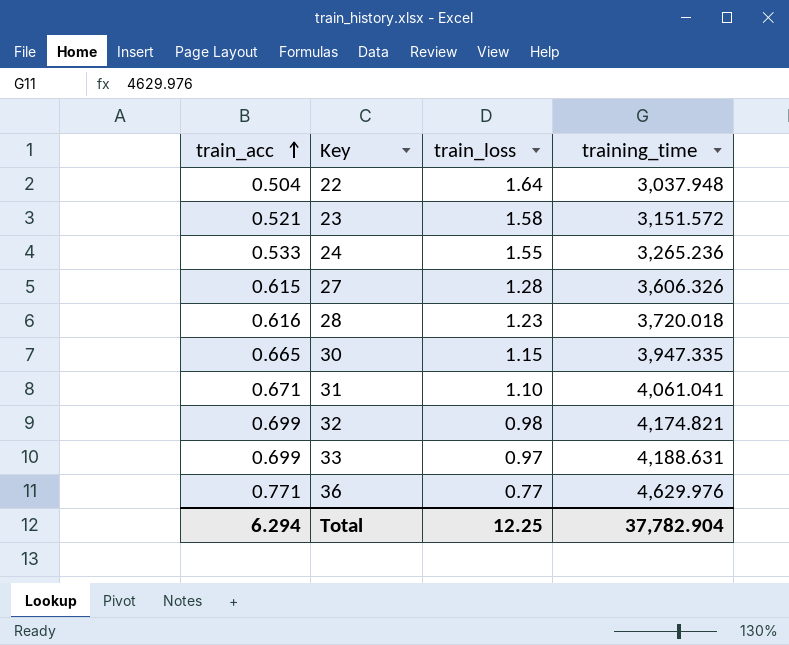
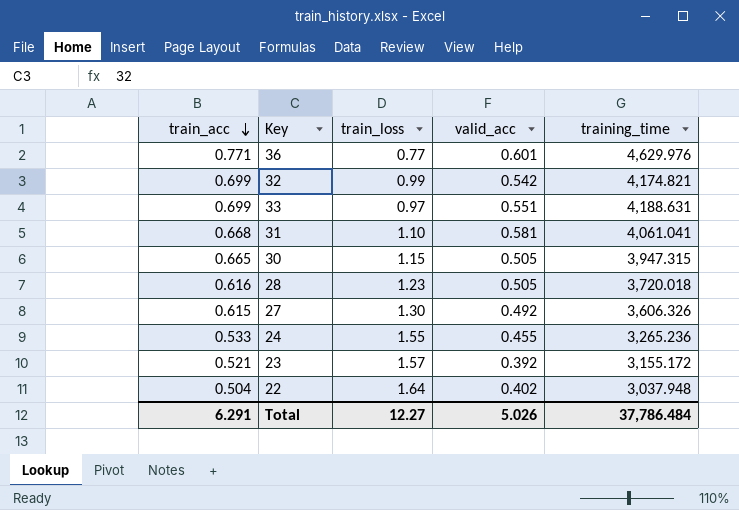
row order: train_acc ascending -> train_acc descending
column valid_acc | position: none -> 4
32 | train_loss: 0.98 -> 0.99
31 | train_acc: 0.671 -> 0.668
30 | training_time: 3,947.335 -> 3,947.315
27 | train_loss: 1.28 -> 1.30
23 | train_loss: 1.58 -> 1.57
23 | training_time: 3,151.572 -> 3,155.172
Total | train_acc: 6.294 -> 6.291
Total | train_loss: 12.25 -> 12.27
Total | training_time: 37,782.904 -> 37,786.484

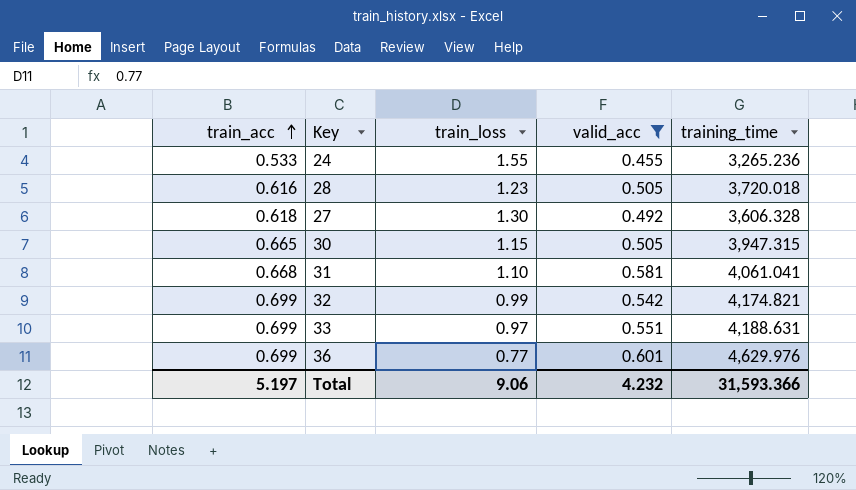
filter: none -> valid_acc >= 0.455
row order: train_acc descending -> train_acc ascending
27 | train_acc: 0.615 -> 0.618
27 | training_time: 3,606.326 -> 3,606.328
36 | train_acc: 0.771 -> 0.699
Total | train_acc: 6.291 -> 5.197
Total | train_loss: 12.27 -> 9.06
Total | valid_acc: 5.026 -> 4.232
Total | training_time: 37,786.484 -> 31,593.366

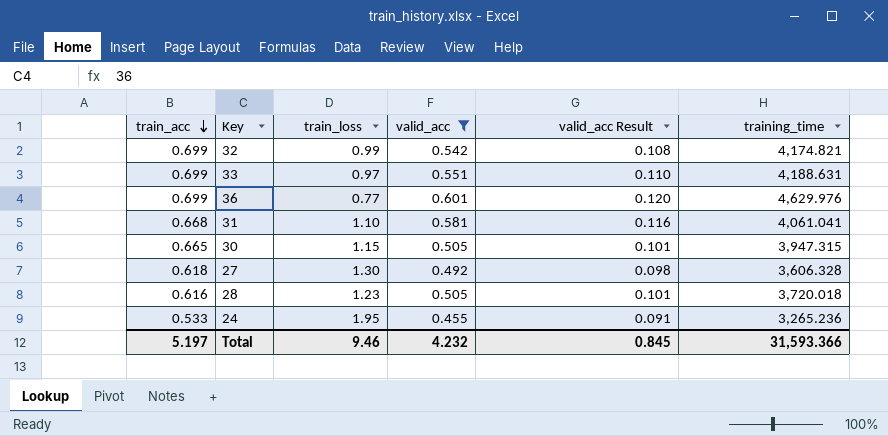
row order: train_acc ascending -> train_acc descending
column valid_acc Result | formula: none -> [valid_acc] * 0.2
24 | train_loss: 1.55 -> 1.95
Total | train_loss: 9.06 -> 9.46

